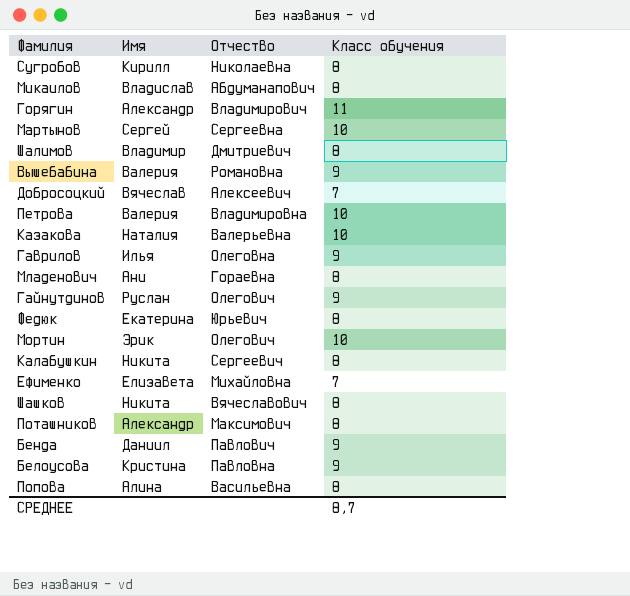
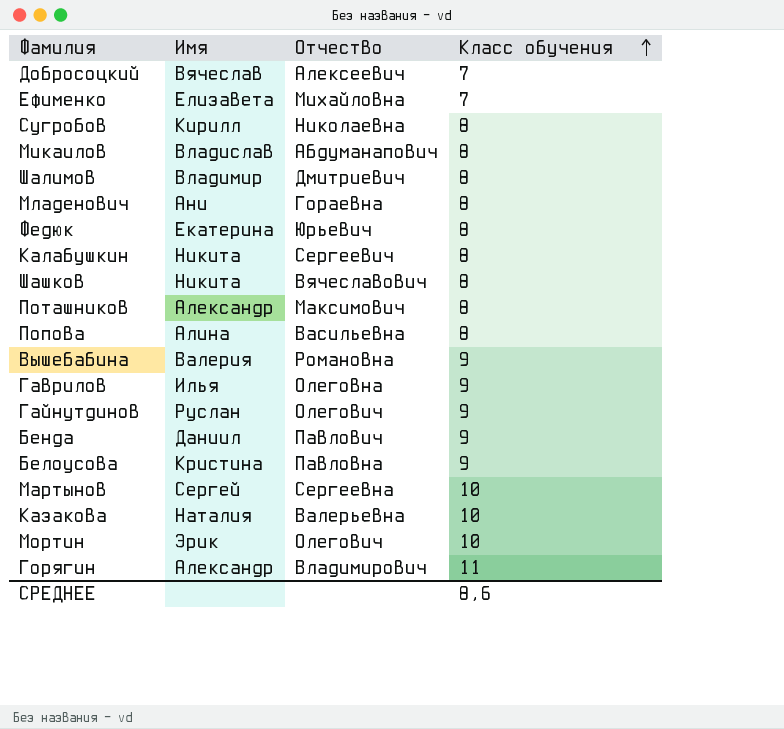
row order: none -> Класс обучения ascending
row Петрова: Валерия | Владимировна | 10 -> none
СРЕДНЕЕ | Класс обучения: 8,7 -> 8,6

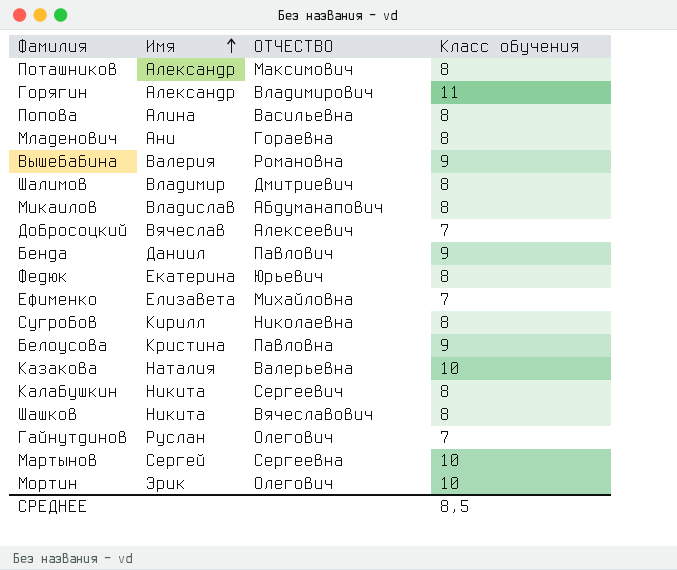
row order: Класс обучения ascending -> Имя ascending
column name: Отчество -> ОТЧЕСТВО
row Гаврилов: Илья | Олеговна | 9 -> none
Гайнутдинов | Класс обучения: 9 -> 7
СРЕДНЕЕ | Класс обучения: 8,6 -> 8,5

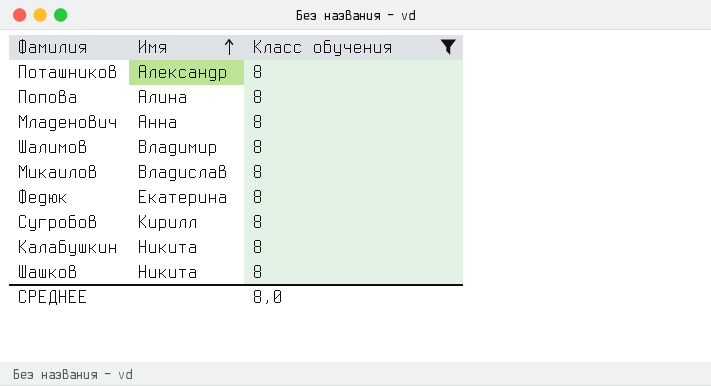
filter: none -> Класс обучения = 8
column ОТЧЕСТВО | position: 3 -> none
Младенович | Имя: Ани -> Анна
СРЕДНЕЕ | Класс обучения: 8,5 -> 8,0

